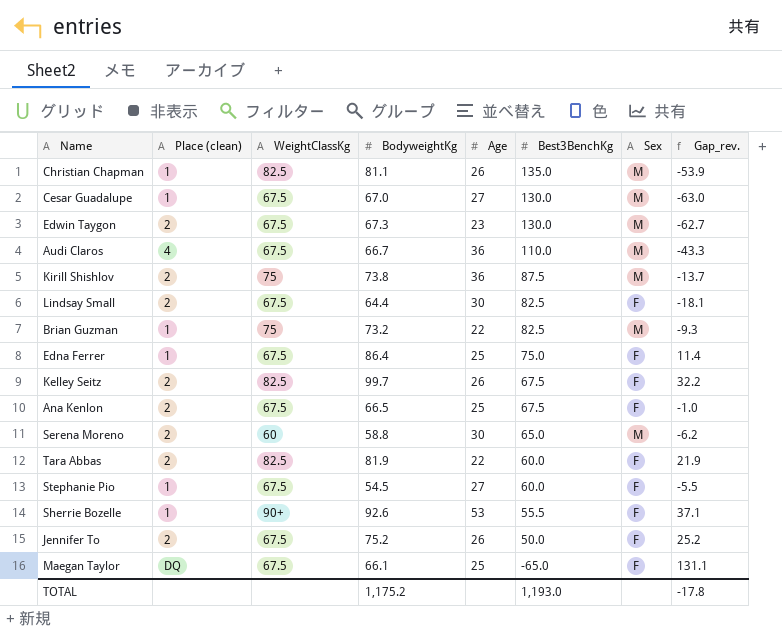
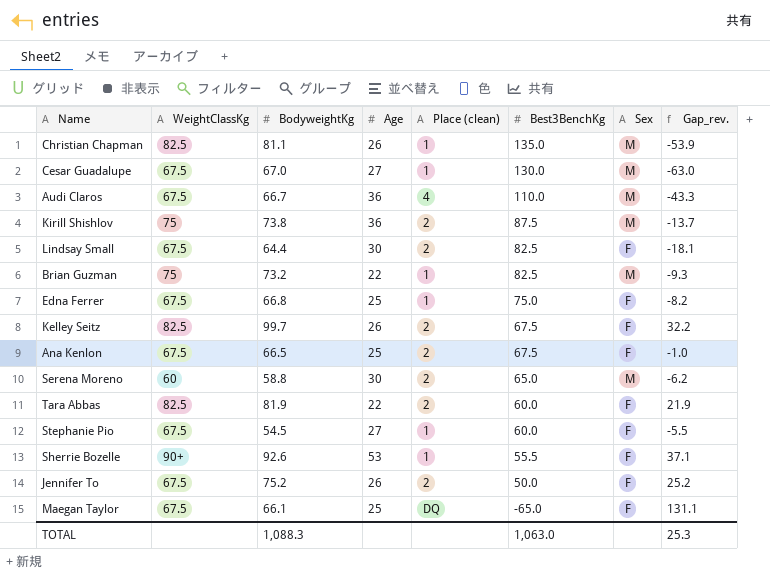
column Place (clean) | position: 2 -> 5
row Edwin Taygon: 2 | 67.5 | 67.3 | 23 | 130.0 | M | -62.7 -> none
Edna Ferrer | BodyweightKg: 86.4 -> 66.8
Edna Ferrer | Gap_rev.: 11.4 -> -8.2
TOTAL | BodyweightKg: 1,175.2 -> 1,088.3
TOTAL | Best3BenchKg: 1,193.0 -> 1,063.0
TOTAL | Gap_rev.: -17.8 -> 25.3

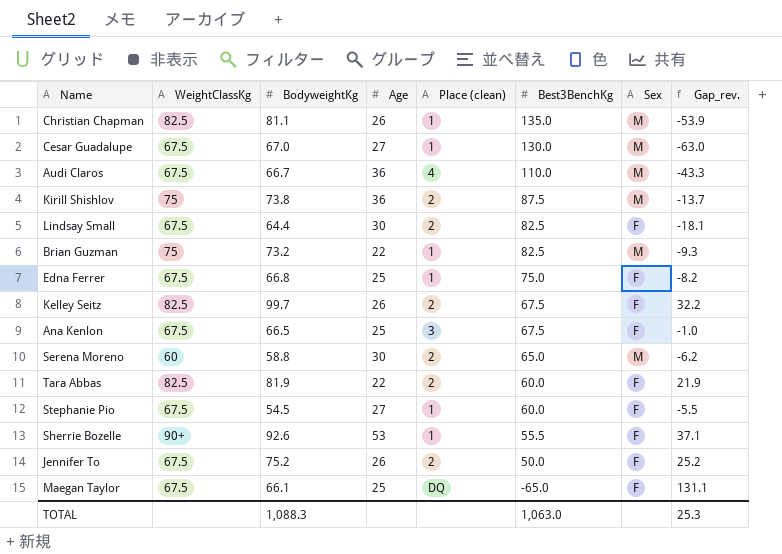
Ana Kenlon | Place (clean): 2 -> 3

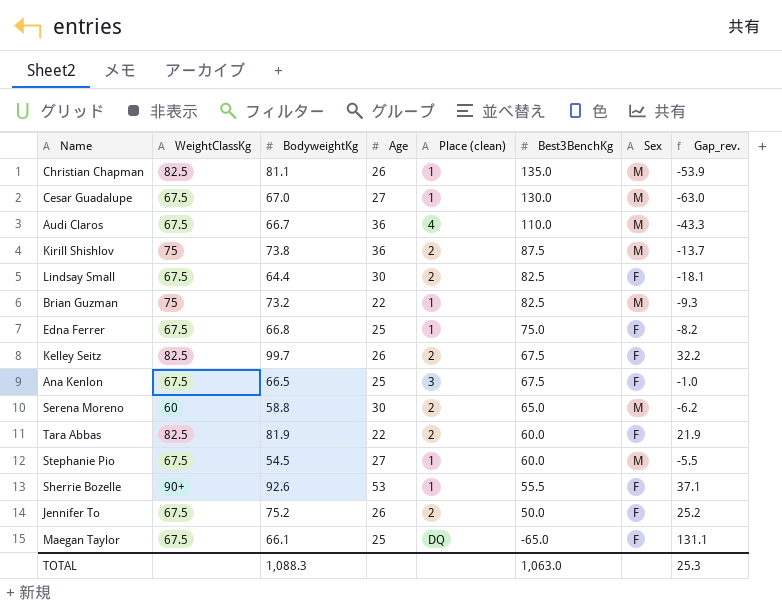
Stephanie Pio | Sex: F -> M

